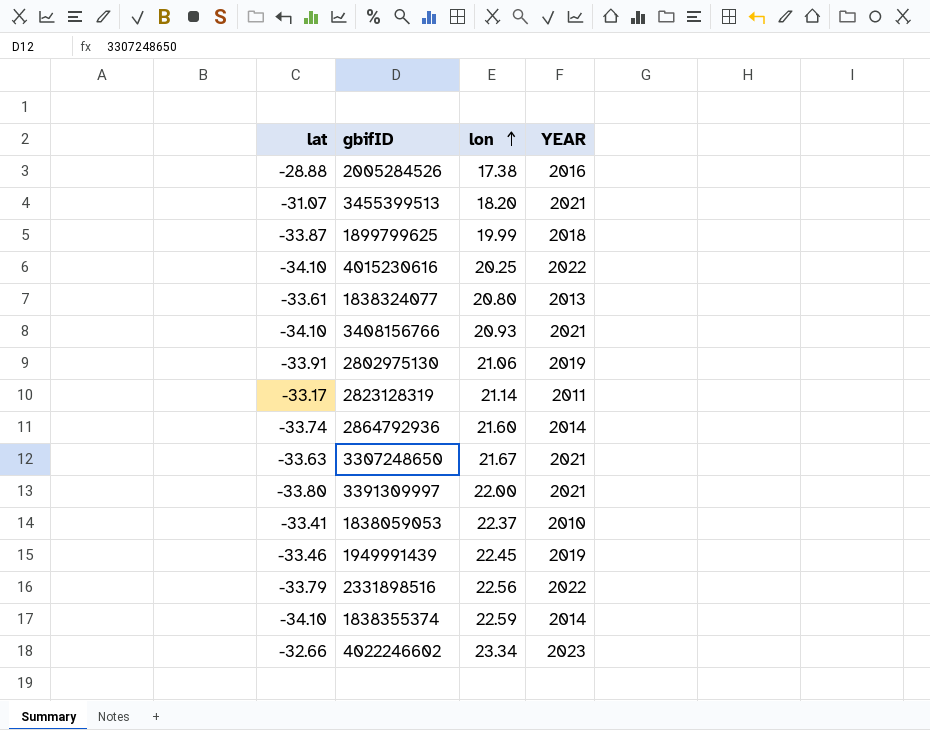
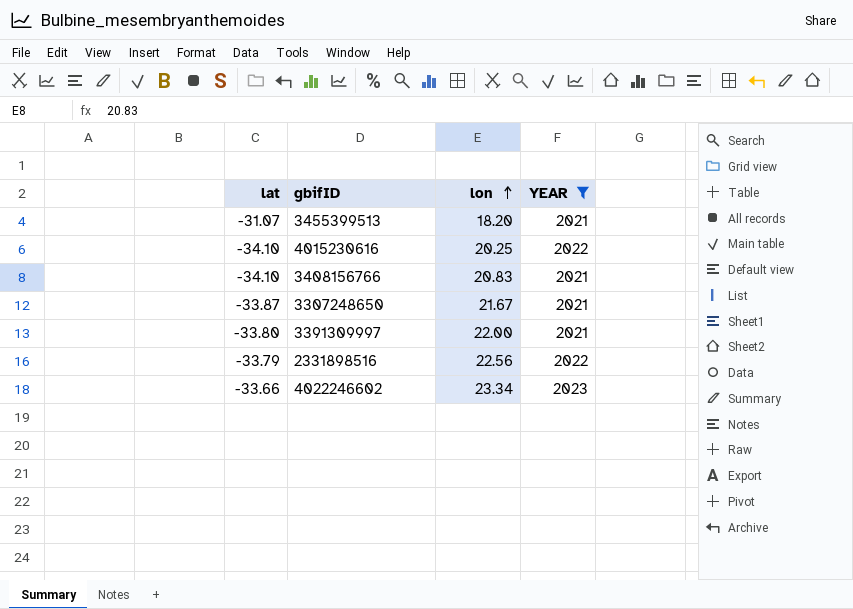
filter: none -> YEAR >= 2021
3408156766 | lon: 20.93 -> 20.83
3307248650 | lat: -33.63 -> -33.87
4022246602 | lat: -32.66 -> -33.66

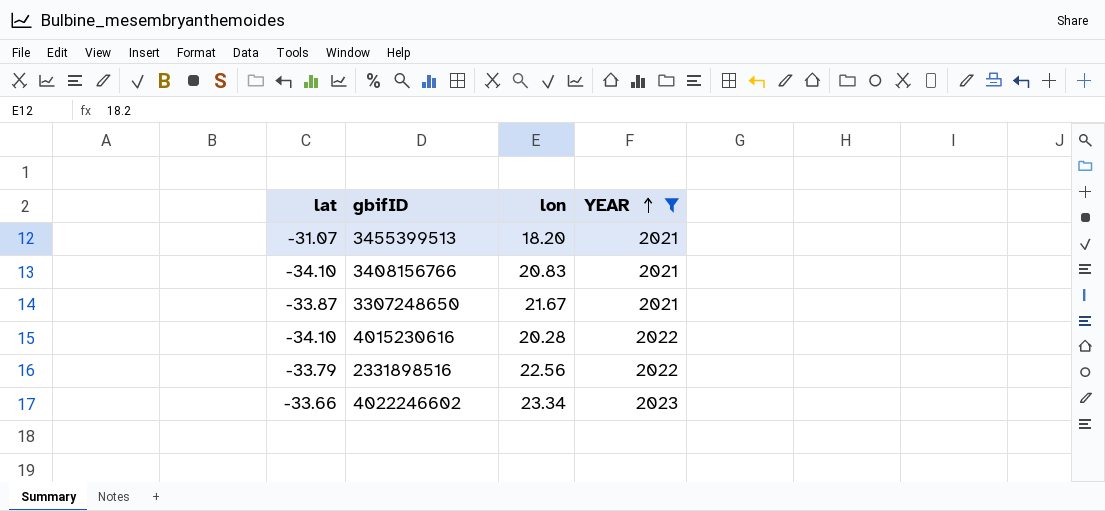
row order: lon ascending -> YEAR ascending
row 3391309997: -33.80 | 22.00 | 2021 -> none
4015230616 | lon: 20.25 -> 20.28

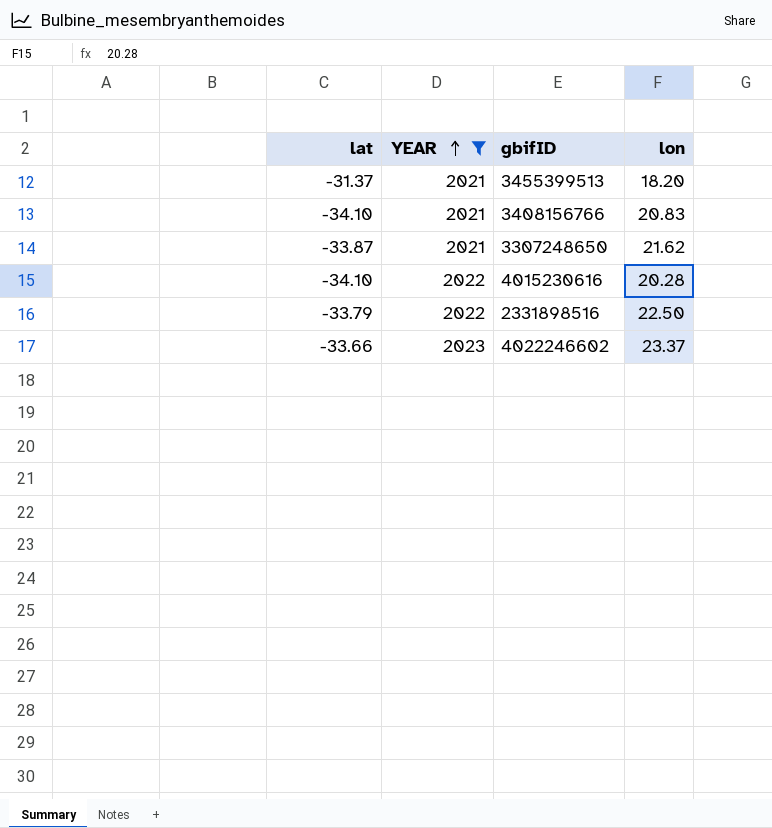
column YEAR | position: 4 -> 2
3455399513 | lat: -31.07 -> -31.37
3307248650 | lon: 21.67 -> 21.62
2331898516 | lon: 22.56 -> 22.50
4022246602 | lon: 23.34 -> 23.37

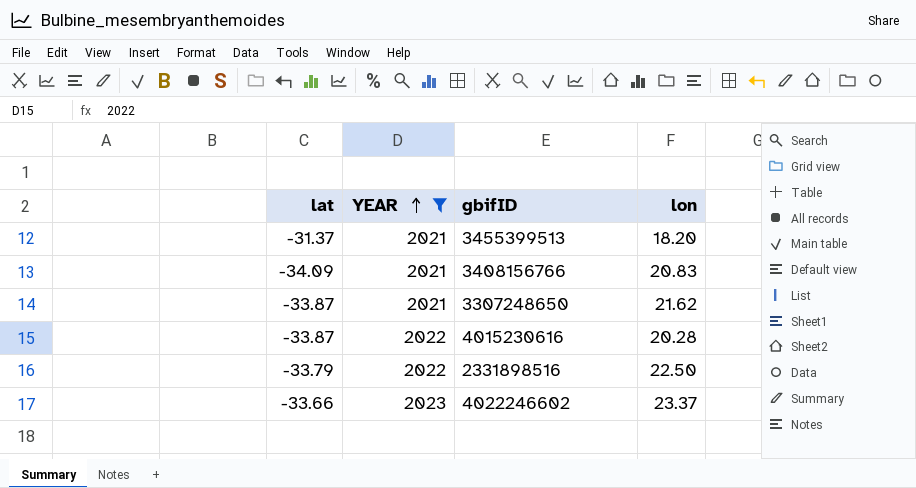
3408156766 | lat: -34.10 -> -34.09
4015230616 | lat: -34.10 -> -33.87

